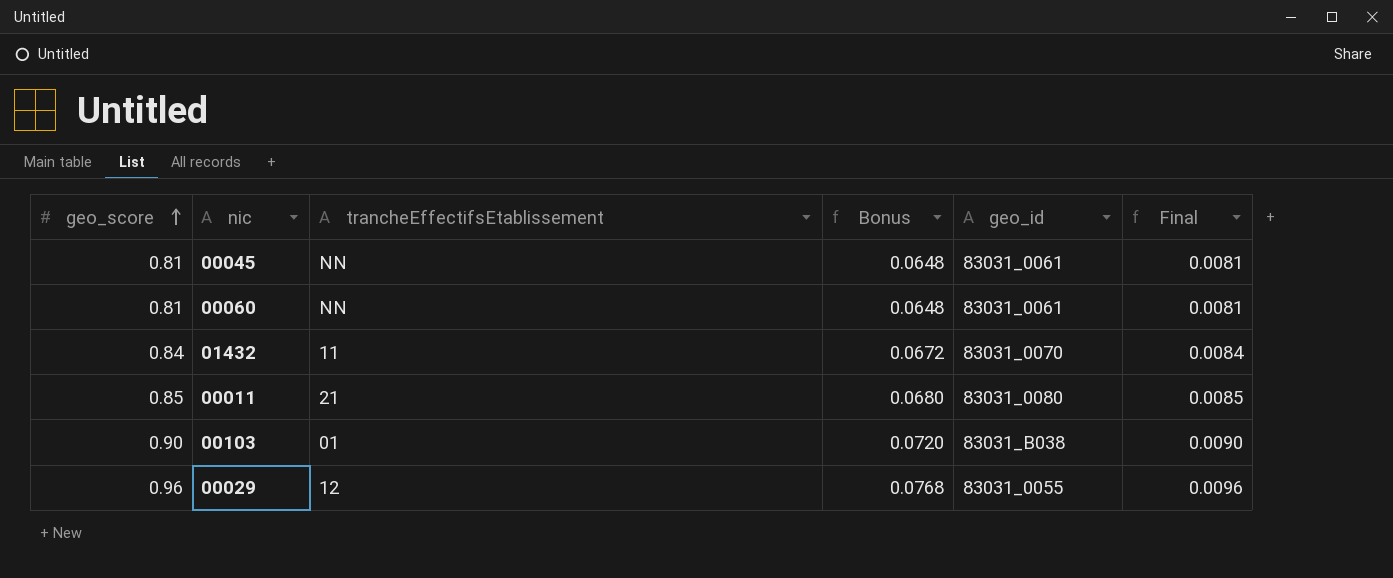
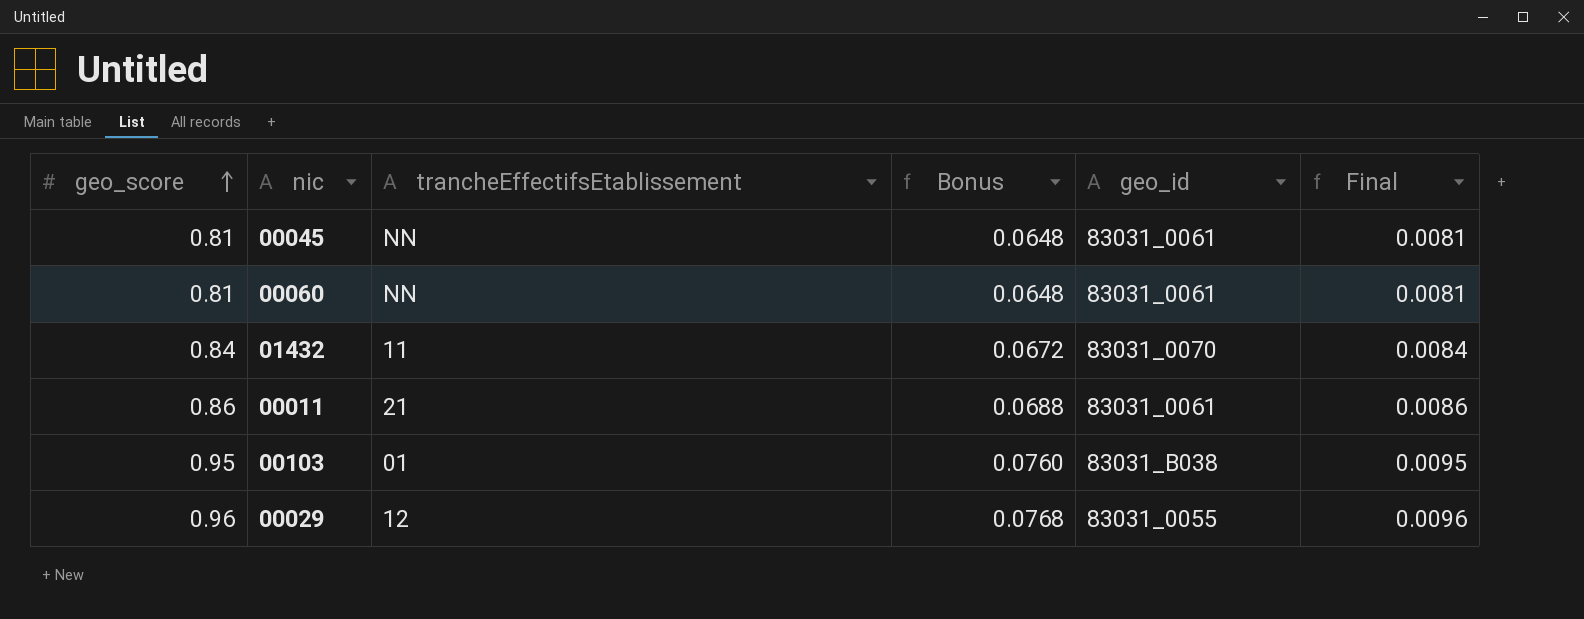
00011 | geo_score: 0.85 -> 0.86
00011 | Bonus: 0.0680 -> 0.0688
00011 | geo_id: 83031_0080 -> 83031_0061
00011 | Final: 0.0085 -> 0.0086
00103 | geo_score: 0.90 -> 0.95
00103 | Bonus: 0.0720 -> 0.0760
00103 | Final: 0.0090 -> 0.0095

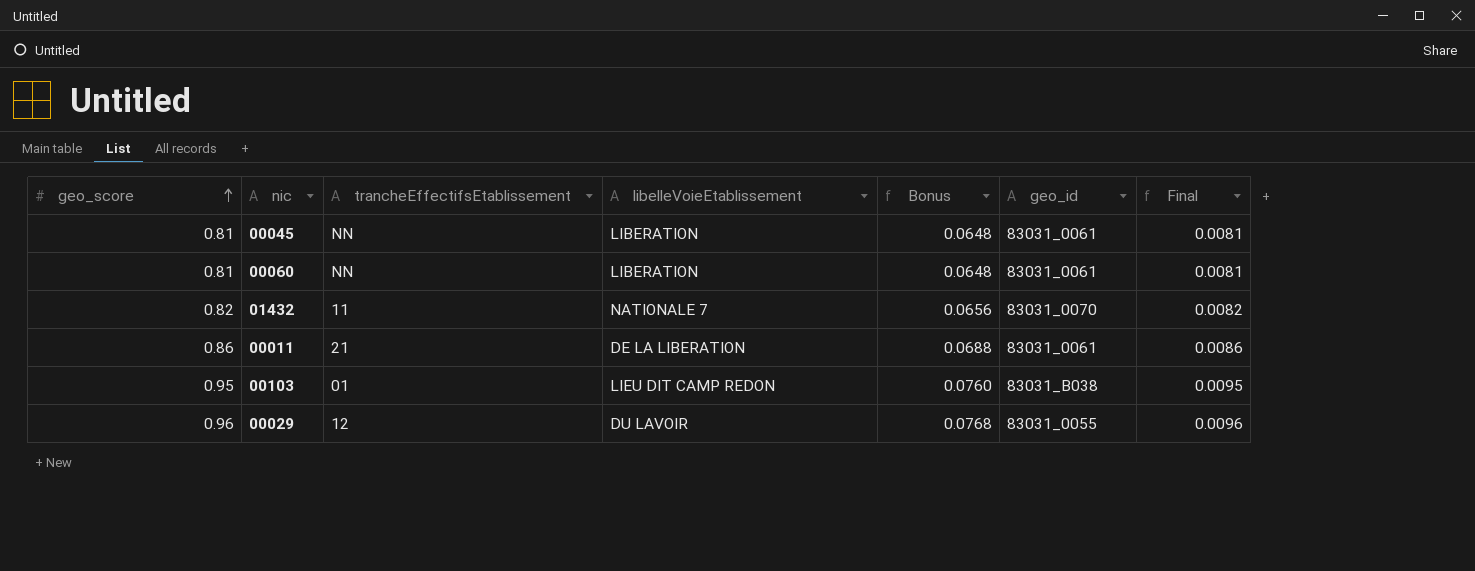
column libelleVoieEtablissement | position: none -> 4
01432 | geo_score: 0.84 -> 0.82
01432 | Bonus: 0.0672 -> 0.0656
01432 | Final: 0.0084 -> 0.0082

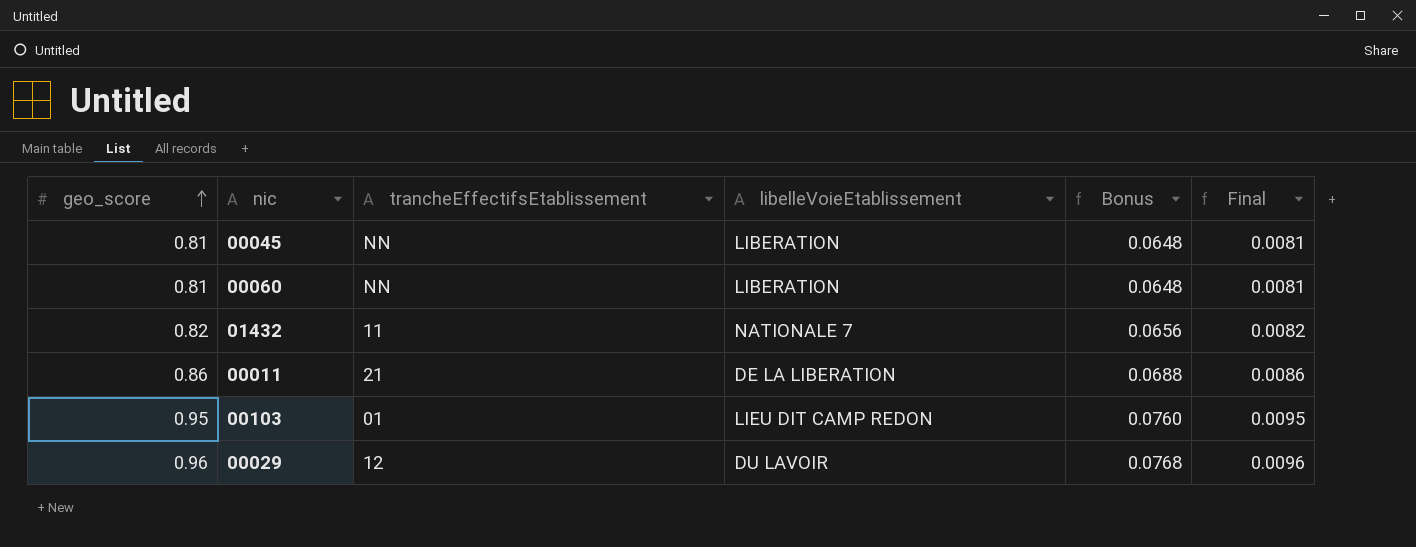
column geo_id | position: 6 -> none

